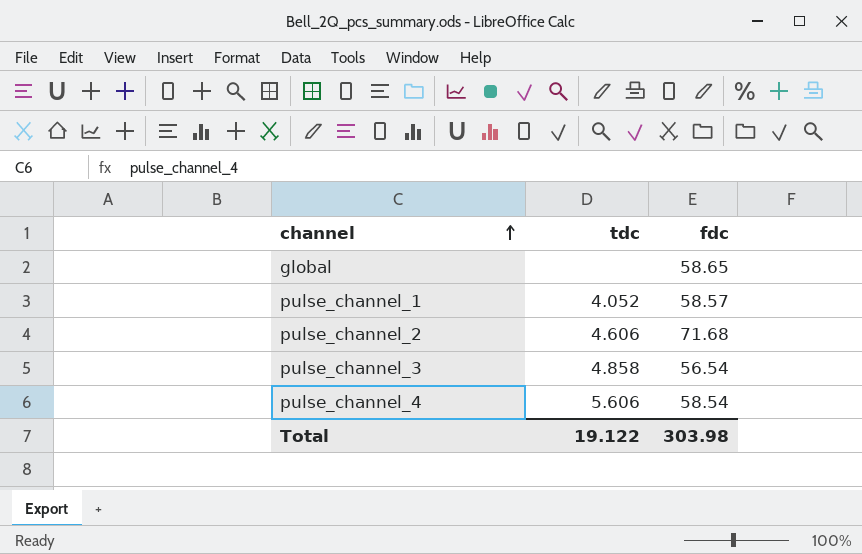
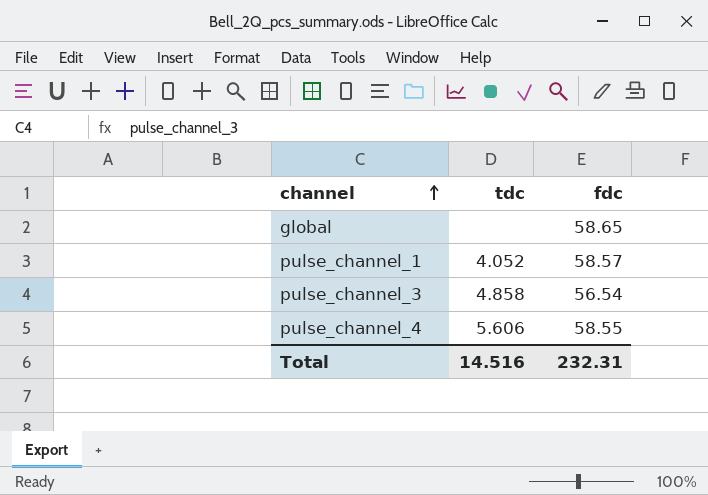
row pulse_channel_2: 4.606 | 71.68 -> none
pulse_channel_4 | fdc: 58.54 -> 58.55
Total | tdc: 19.122 -> 14.516
Total | fdc: 303.98 -> 232.31

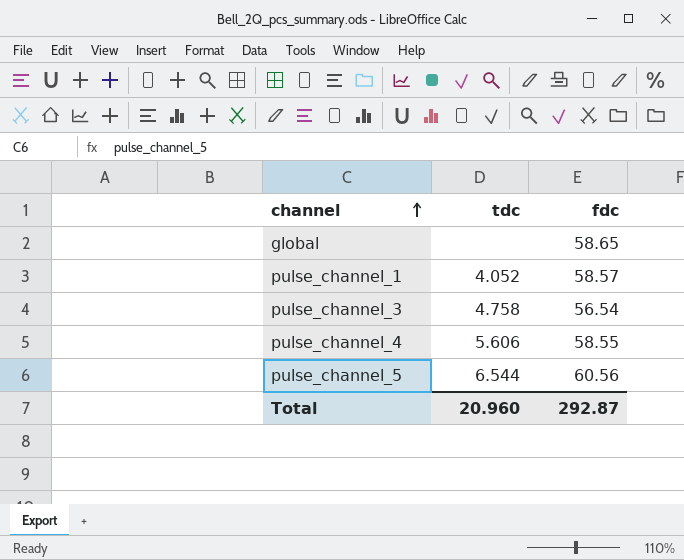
pulse_channel_3 | tdc: 4.858 -> 4.758
row pulse_channel_5: none -> 6.544 | 60.56
Total | tdc: 14.516 -> 20.960
Total | fdc: 232.31 -> 292.87

